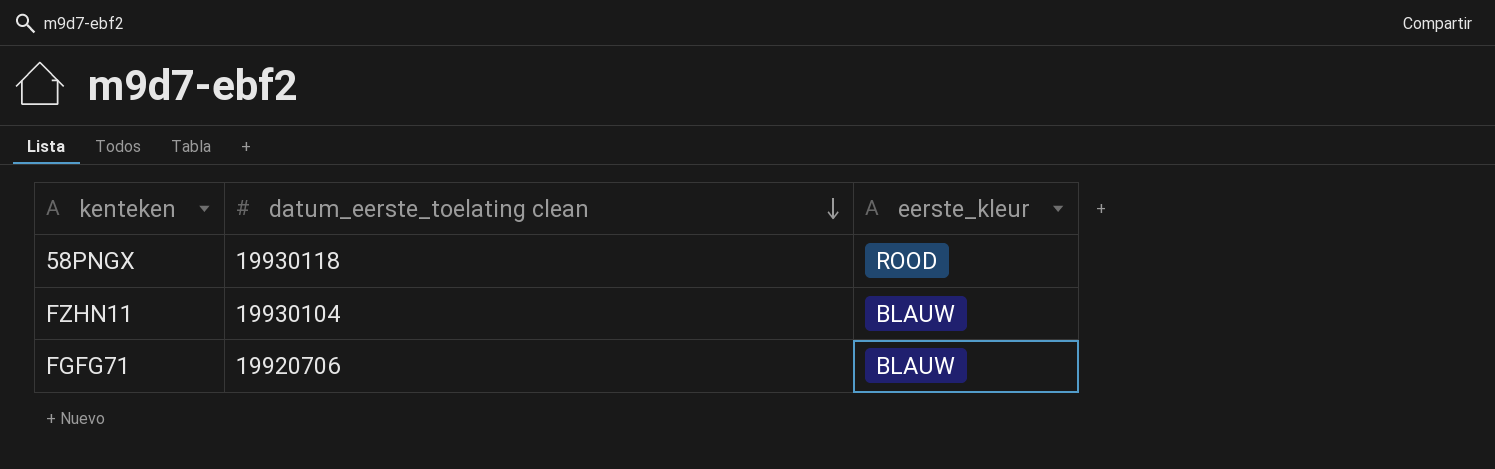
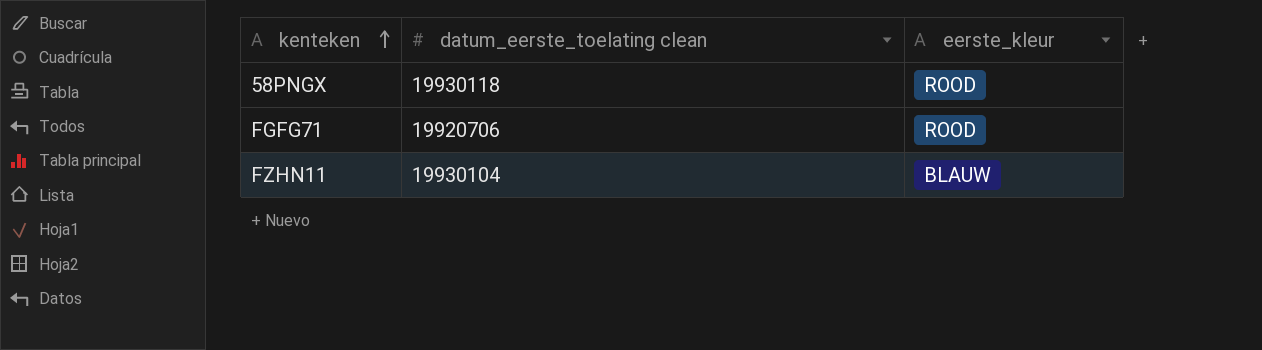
row order: datum_eerste_toelating clean descending -> kenteken ascending
FGFG71 | eerste_kleur: BLAUW -> ROOD

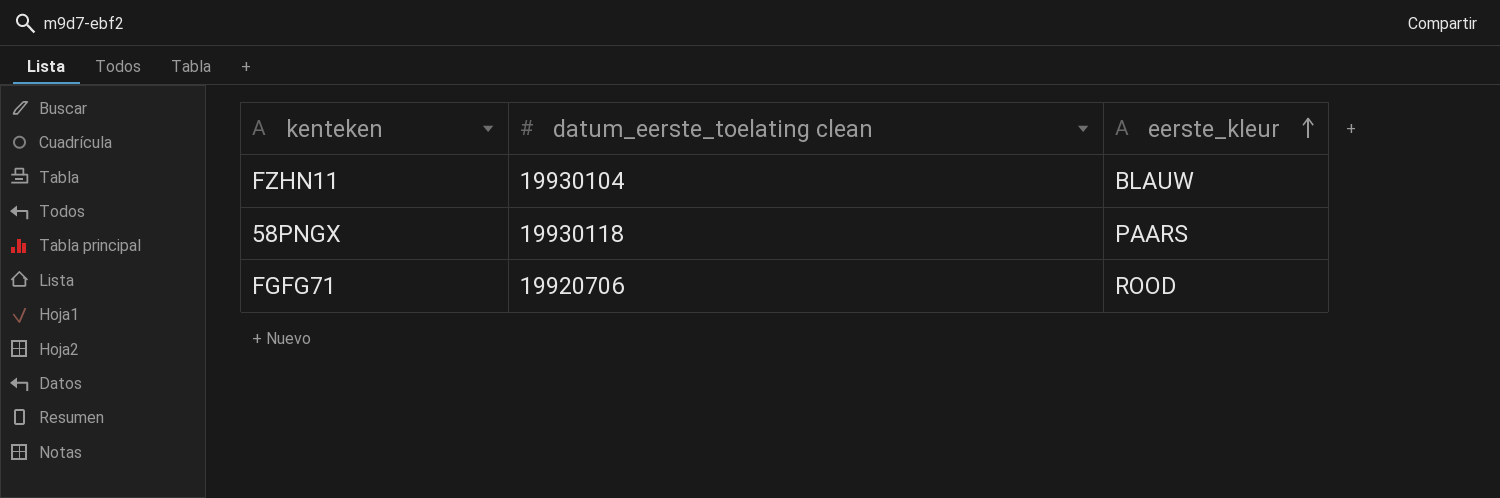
row order: kenteken ascending -> eerste_kleur ascending
58PNGX | eerste_kleur: ROOD -> PAARS

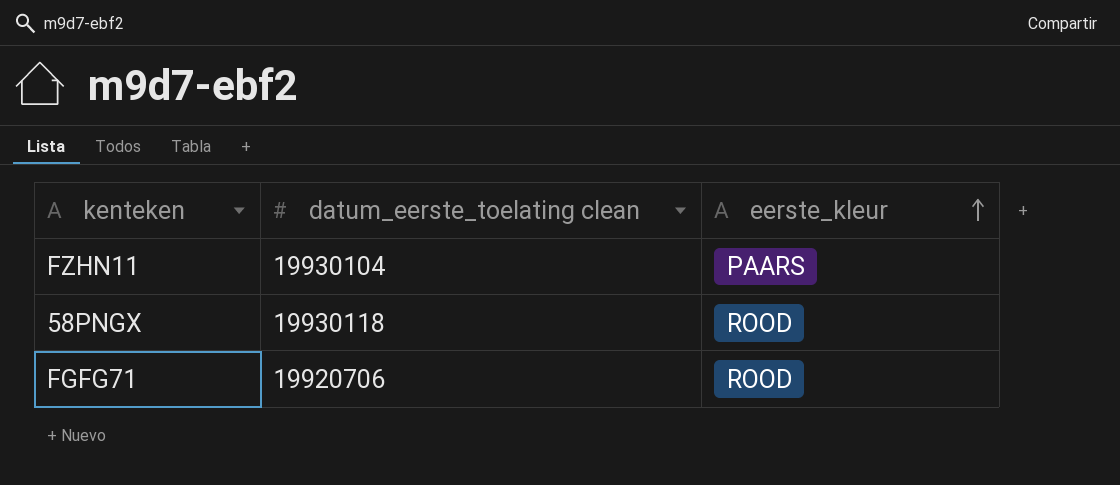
FZHN11 | eerste_kleur: BLAUW -> PAARS
58PNGX | eerste_kleur: PAARS -> ROOD

